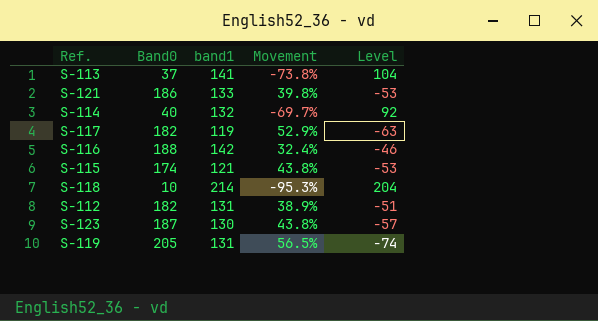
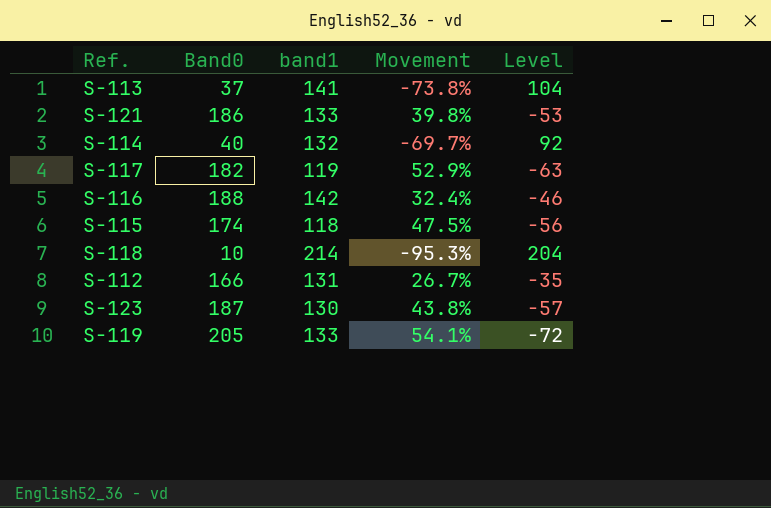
S-115 | band1: 121 -> 118
S-115 | Movement: 43.8% -> 47.5%
S-115 | Level: -53 -> -56
S-112 | Band0: 182 -> 166
S-112 | Movement: 38.9% -> 26.7%
S-112 | Level: -51 -> -35
S-119 | band1: 131 -> 133
S-119 | Movement: 56.5% -> 54.1%
S-119 | Level: -74 -> -72

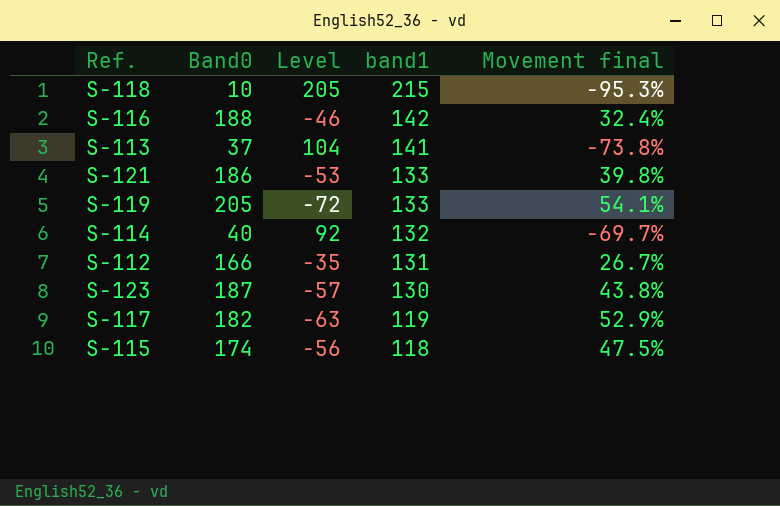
row order: none -> band1 descending
column Level | position: 5 -> 3
column name: Movement -> Movement final
S-118 | Level: 204 -> 205
S-118 | band1: 214 -> 215

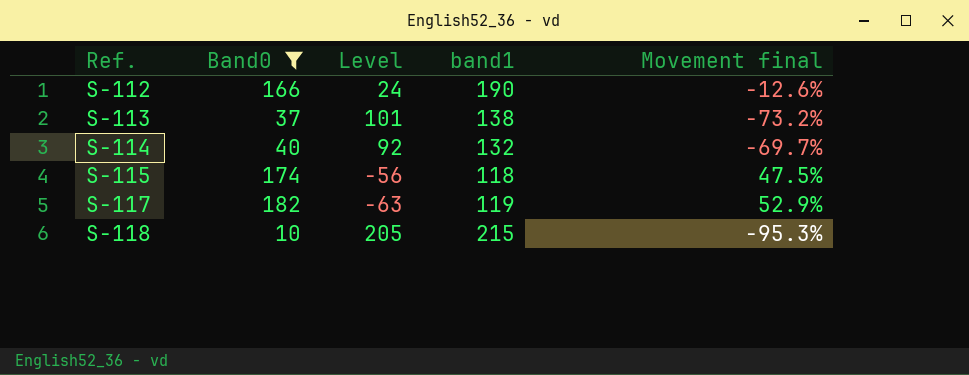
filter: none -> Band0 <= 182
row order: band1 descending -> Ref. ascending
S-112 | Level: -35 -> 24
S-112 | band1: 131 -> 190
S-112 | Movement final: 26.7% -> -12.6%
S-113 | Level: 104 -> 101
S-113 | band1: 141 -> 138
S-113 | Movement final: -73.8% -> -73.2%

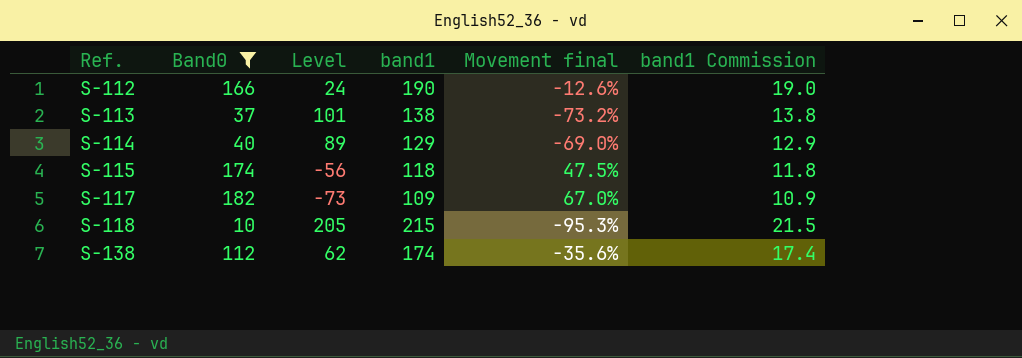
column band1 Commission | formula: none -> [band1] * 0.1
S-114 | Level: 92 -> 89
S-114 | band1: 132 -> 129
S-114 | Movement final: -69.7% -> -69.0%
S-117 | Level: -63 -> -73
S-117 | band1: 119 -> 109
S-117 | Movement final: 52.9% -> 67.0%
row S-138: none -> 112 | 62 | 174 | -35.6% | 17.4

